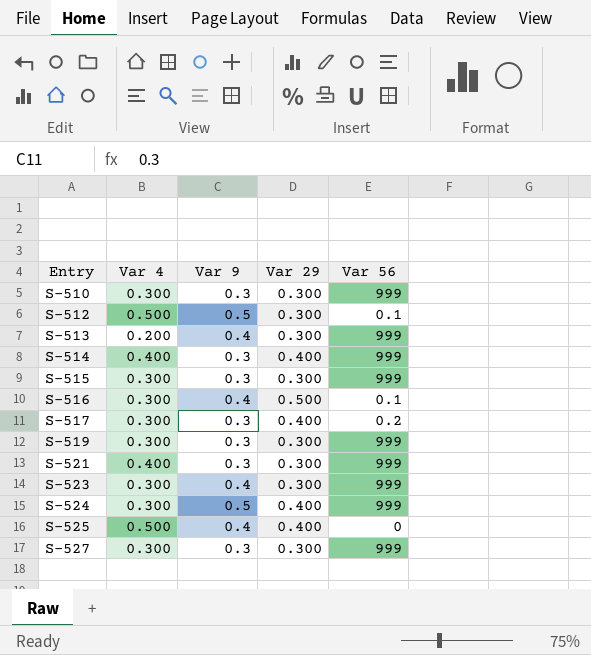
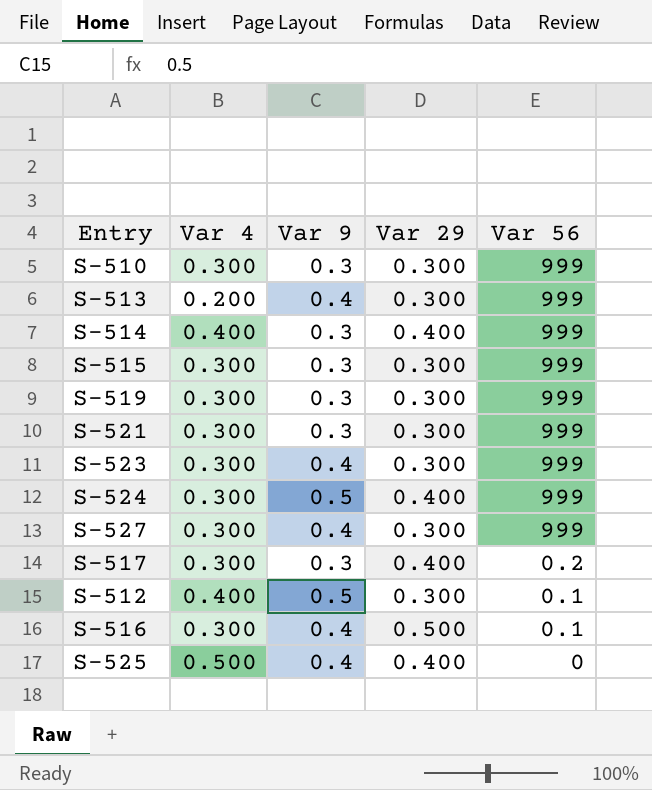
row order: Entry ascending -> Var 56 descending
S-521 | Var 4: 0.400 -> 0.300
S-527 | Var 9: 0.3 -> 0.4
S-512 | Var 4: 0.500 -> 0.400

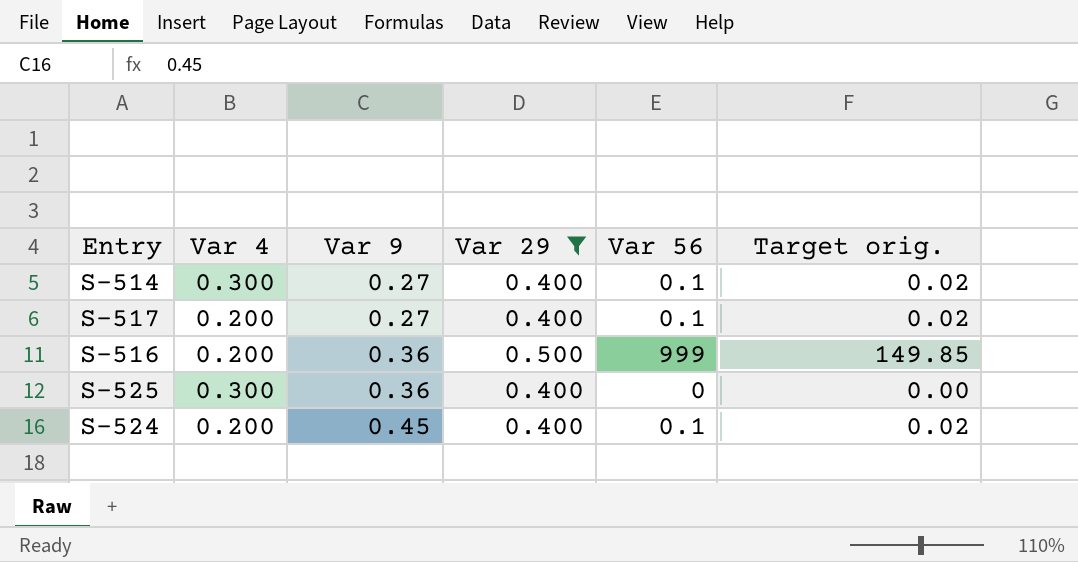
filter: none -> Var 29 != 0.300
row order: Var 56 descending -> Var 9 ascending
column Target orig. | formula: none -> [Var 56] * 0.15
S-514 | Var 4: 0.400 -> 0.300
S-514 | Var 9: 0.3 -> 0.27
S-514 | Var 56: 999 -> 0.1
S-517 | Var 4: 0.300 -> 0.200
S-517 | Var 9: 0.3 -> 0.27
S-517 | Var 56: 0.2 -> 0.1
S-516 | Var 4: 0.300 -> 0.200
S-516 | Var 9: 0.4 -> 0.36
S-516 | Var 56: 0.1 -> 999
S-525 | Var 4: 0.500 -> 0.300
S-525 | Var 9: 0.4 -> 0.36
S-524 | Var 4: 0.300 -> 0.200
S-524 | Var 9: 0.5 -> 0.45
S-524 | Var 56: 999 -> 0.1

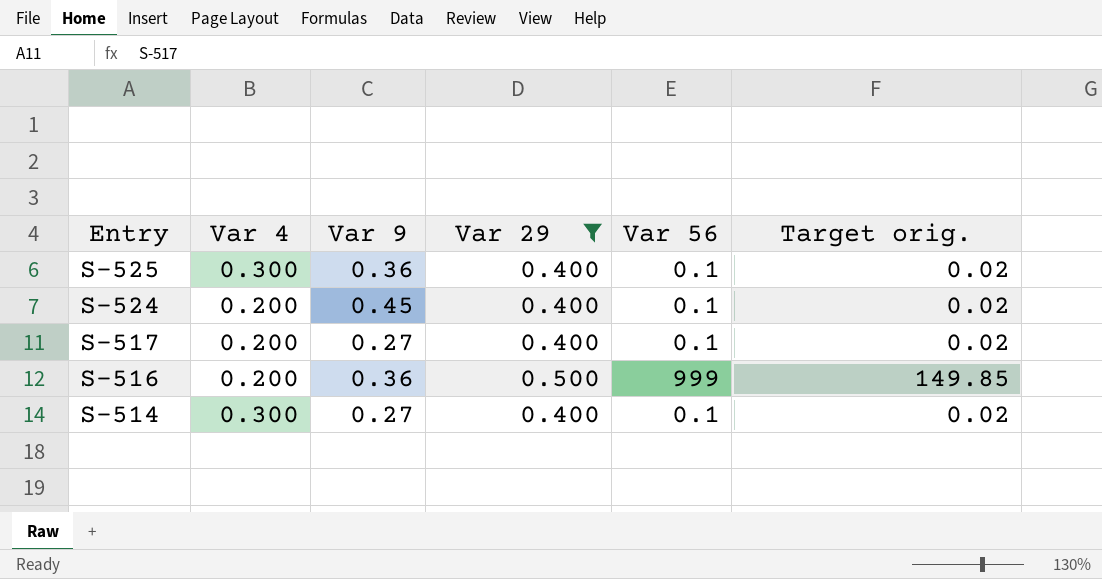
row order: Var 9 ascending -> Entry descending
S-525 | Var 56: 0 -> 0.1
S-525 | Target orig.: 0.00 -> 0.02

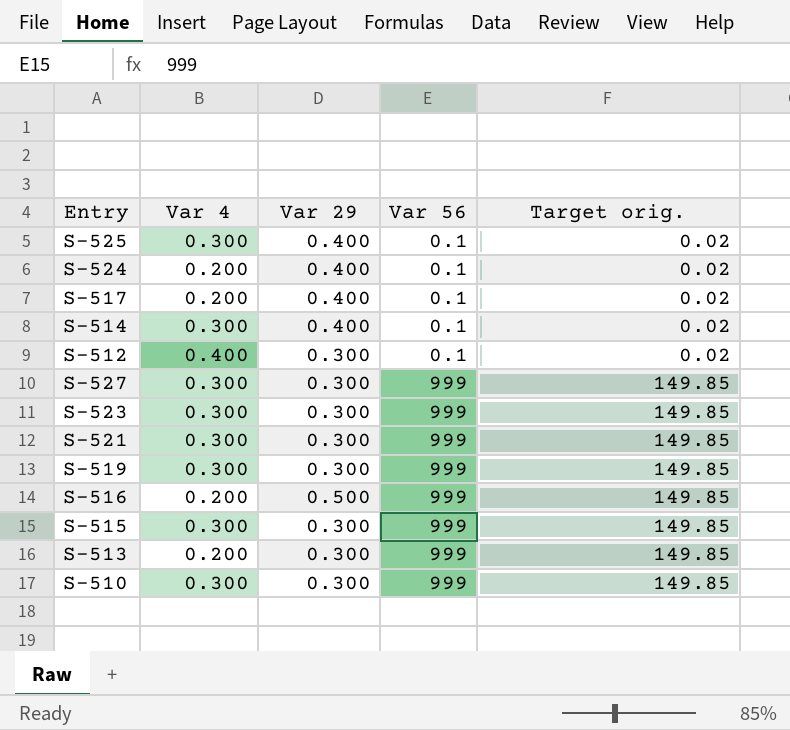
filter: Var 29 != 0.300 -> none
row order: Entry descending -> Var 56 ascending
column Var 9 | position: 3 -> none

